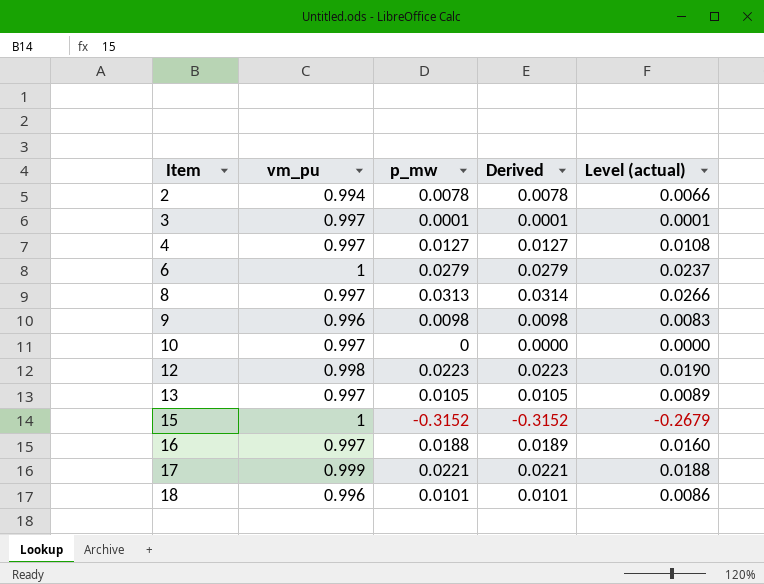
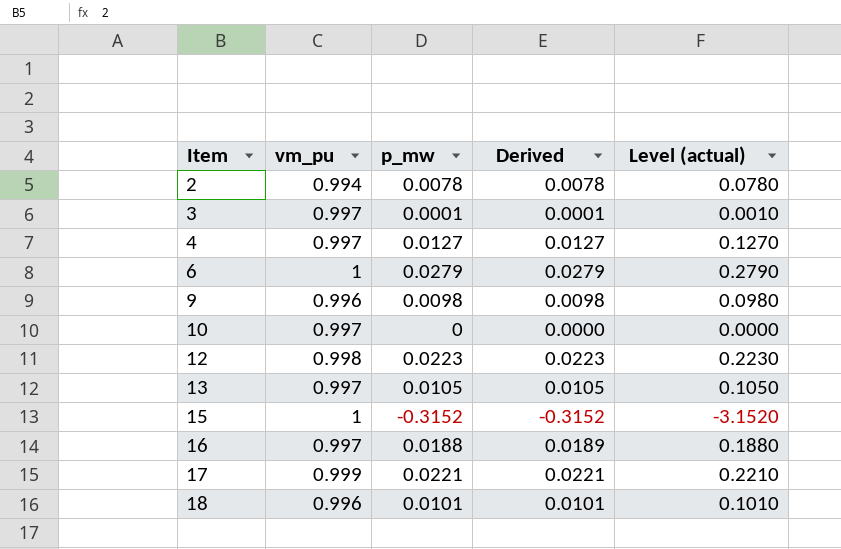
column Level (actual) | formula: [p_mw] * 0.85 -> [p_mw] * 10
row 8: 0.997 | 0.0313 | 0.0314 | 0.0266 -> none

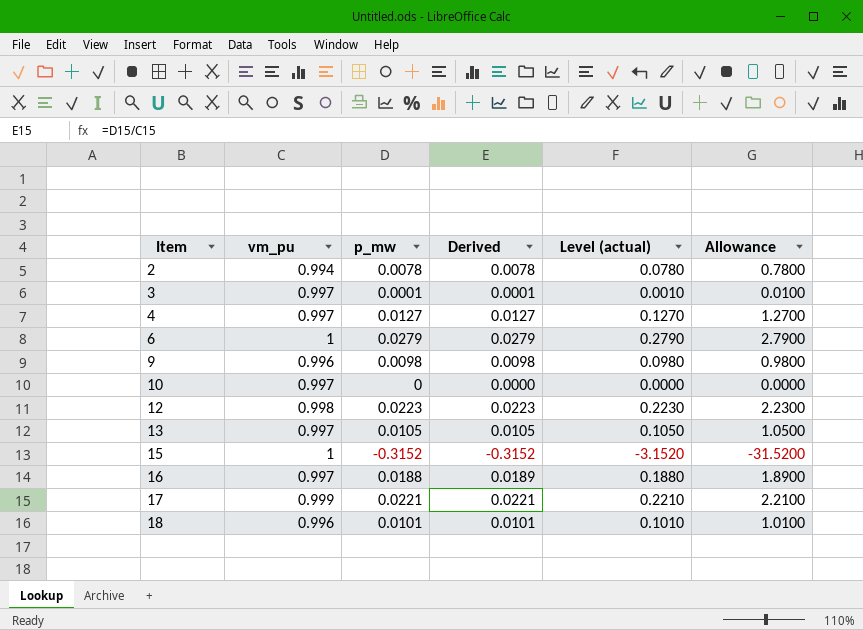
column Allowance | formula: none -> [Derived] * 100

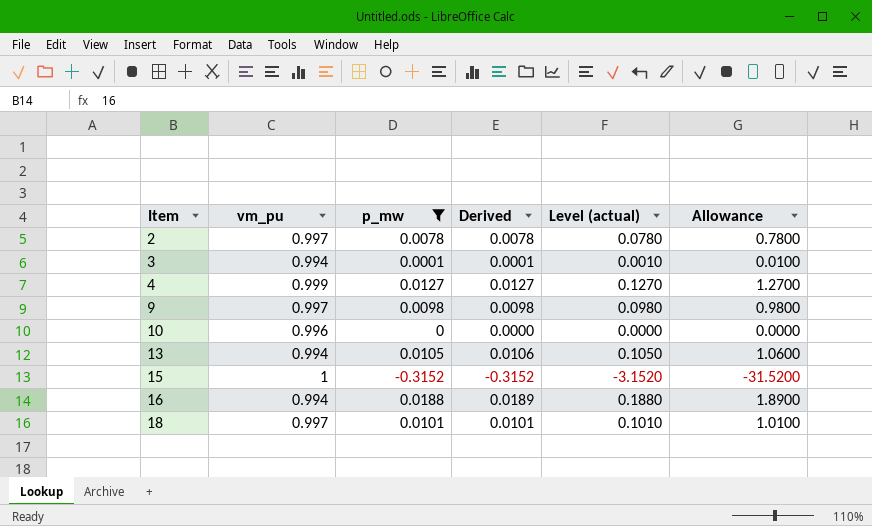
filter: none -> p_mw <= 0.0188
2 | vm_pu: 0.994 -> 0.997
3 | vm_pu: 0.997 -> 0.994
4 | vm_pu: 0.997 -> 0.999
9 | vm_pu: 0.996 -> 0.997
10 | vm_pu: 0.997 -> 0.996
13 | vm_pu: 0.997 -> 0.994
13 | Derived: 0.0105 -> 0.0106
13 | Allowance: 1.0500 -> 1.0600
16 | vm_pu: 0.997 -> 0.994
18 | vm_pu: 0.996 -> 0.997

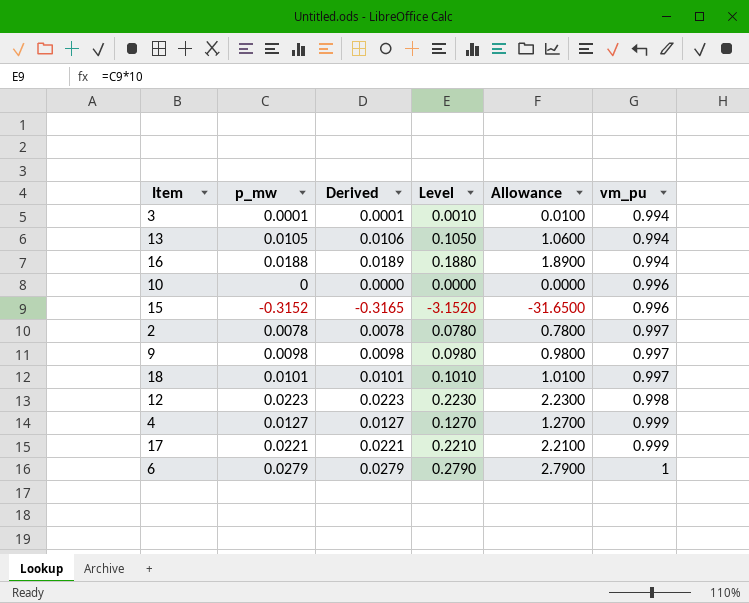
filter: p_mw <= 0.0188 -> none
row order: Item ascending -> vm_pu ascending
column name: Level (actual) -> Level
column vm_pu | position: 2 -> 6
15 | Derived: -0.3152 -> -0.3165
15 | Allowance: -31.5200 -> -31.6500
15 | vm_pu: 1 -> 0.996

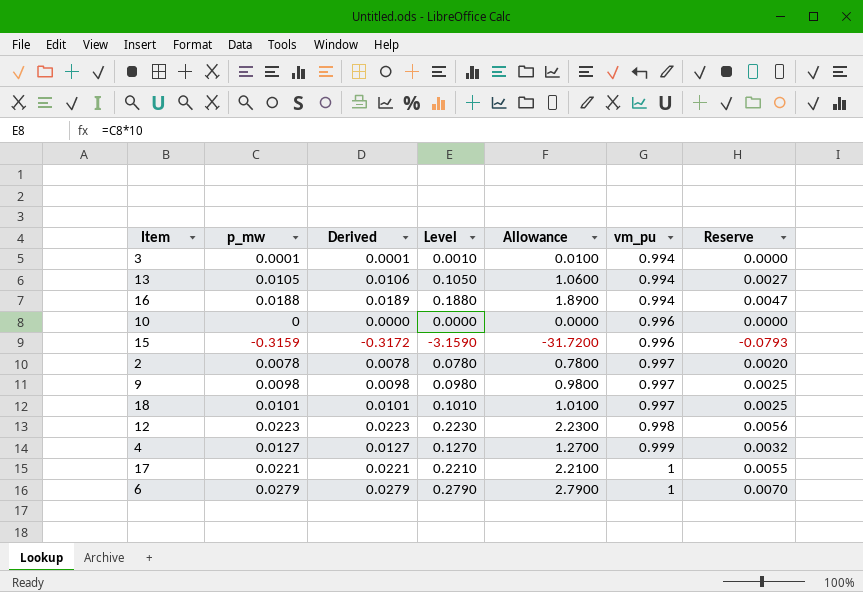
column Reserve | formula: none -> [Derived] * 0.25
15 | p_mw: -0.3152 -> -0.3159
15 | Derived: -0.3165 -> -0.3172
15 | Level: -3.1520 -> -3.1590
15 | Allowance: -31.6500 -> -31.7200
17 | vm_pu: 0.999 -> 1

